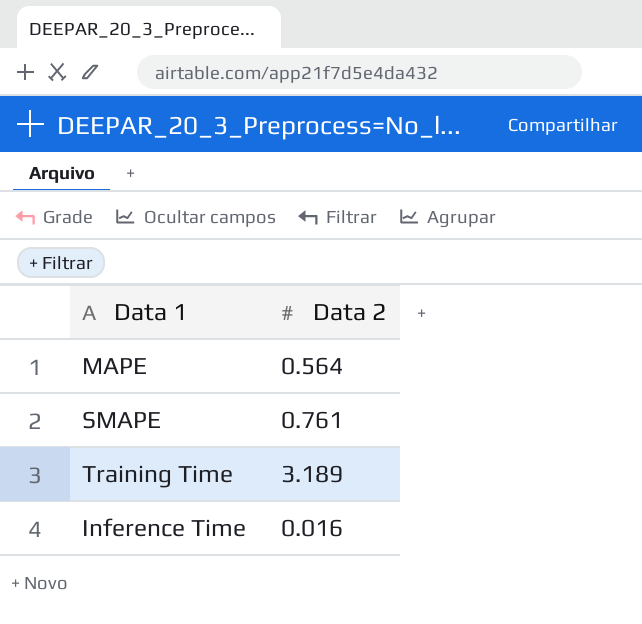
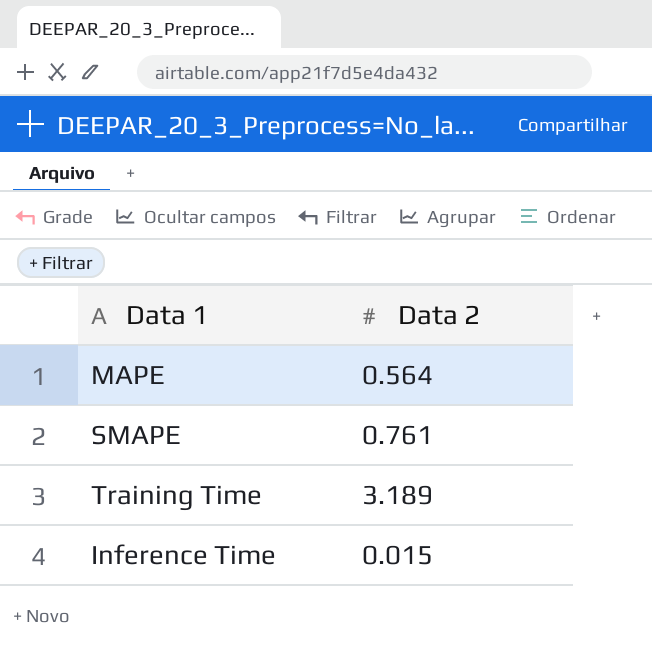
Inference Time | Data 2: 0.016 -> 0.015

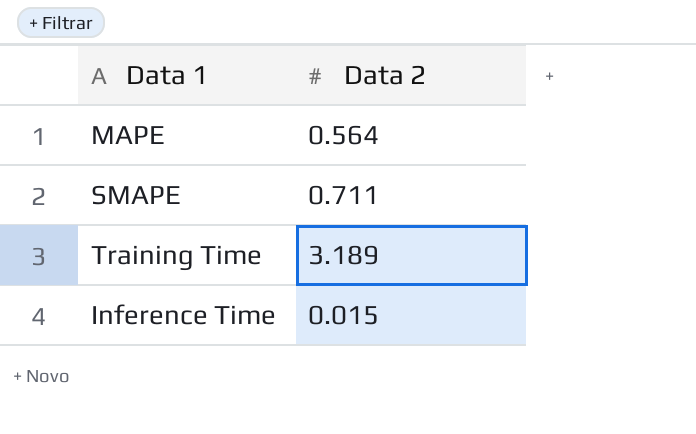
SMAPE | Data 2: 0.761 -> 0.711

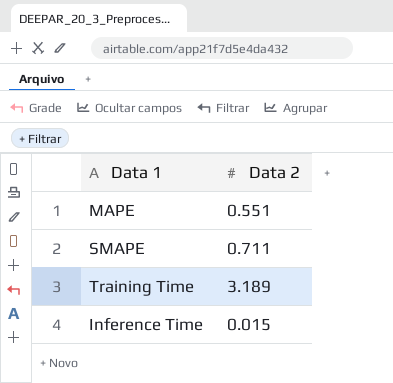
MAPE | Data 2: 0.564 -> 0.551

